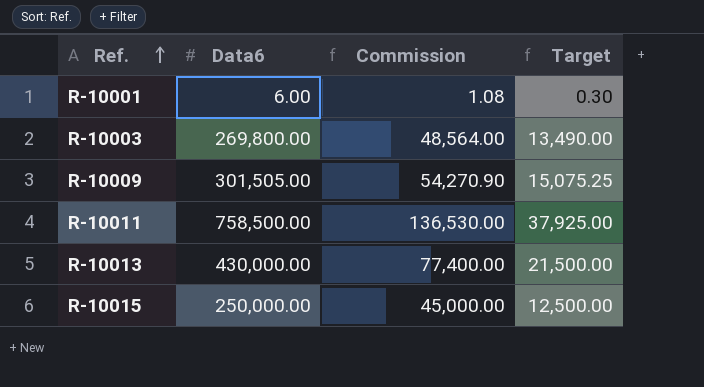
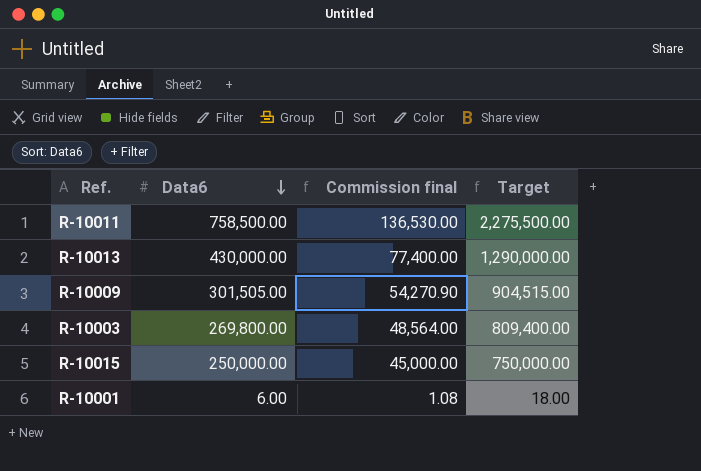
row order: Ref. ascending -> Data6 descending
column name: Commission -> Commission final
column Target | formula: [Data6] * 0.05 -> [Data6] * 3

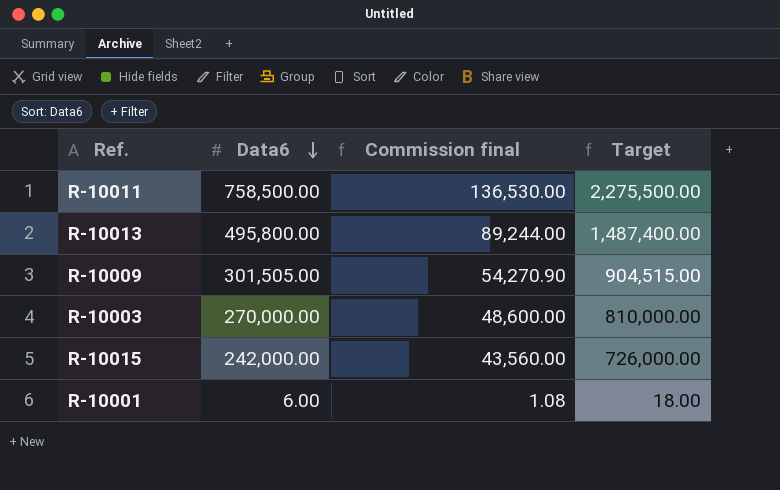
R-10013 | Data6: 430,000.00 -> 495,800.00
R-10013 | Commission final: 77,400.00 -> 89,244.00
R-10013 | Target: 1,290,000.00 -> 1,487,400.00
R-10003 | Data6: 269,800.00 -> 270,000.00
R-10003 | Commission final: 48,564.00 -> 48,600.00
R-10003 | Target: 809,400.00 -> 810,000.00
R-10015 | Data6: 250,000.00 -> 242,000.00
R-10015 | Commission final: 45,000.00 -> 43,560.00
R-10015 | Target: 750,000.00 -> 726,000.00

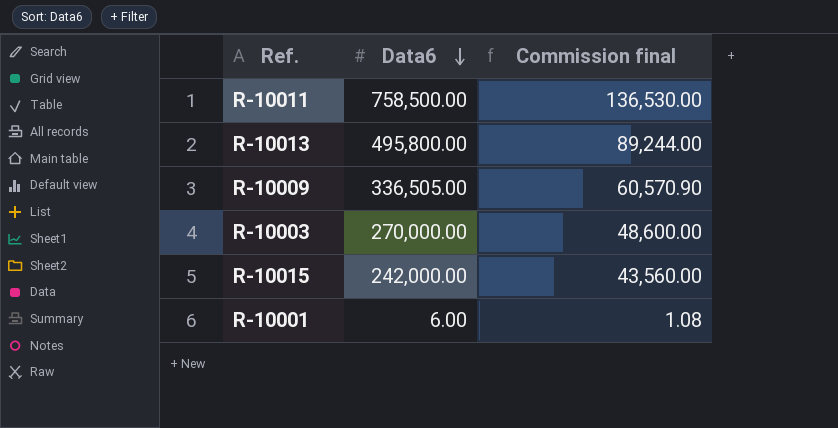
column Target | formula: [Data6] * 3 -> none
R-10009 | Data6: 301,505.00 -> 336,505.00
R-10009 | Commission final: 54,270.90 -> 60,570.90

